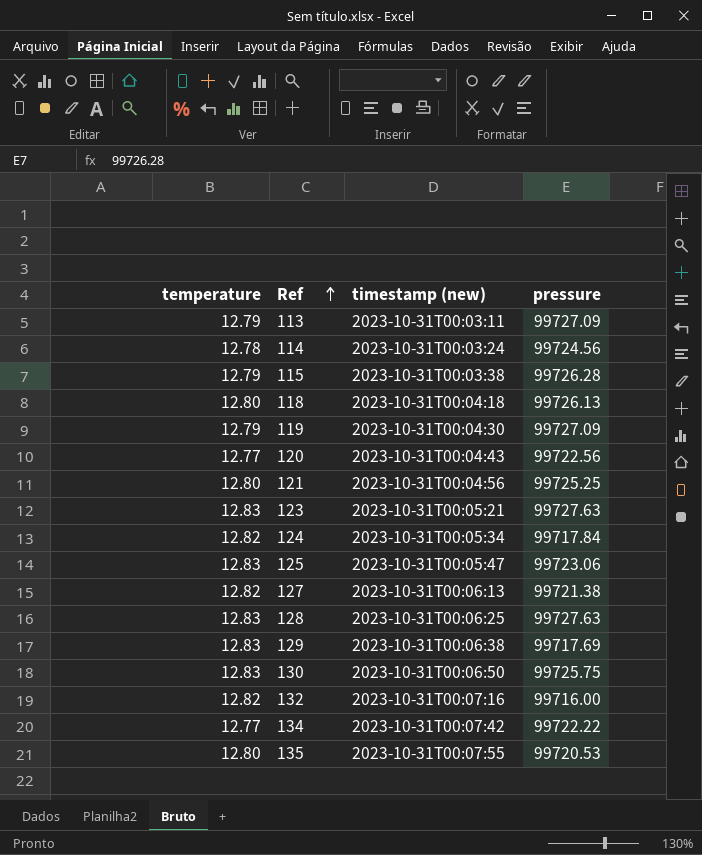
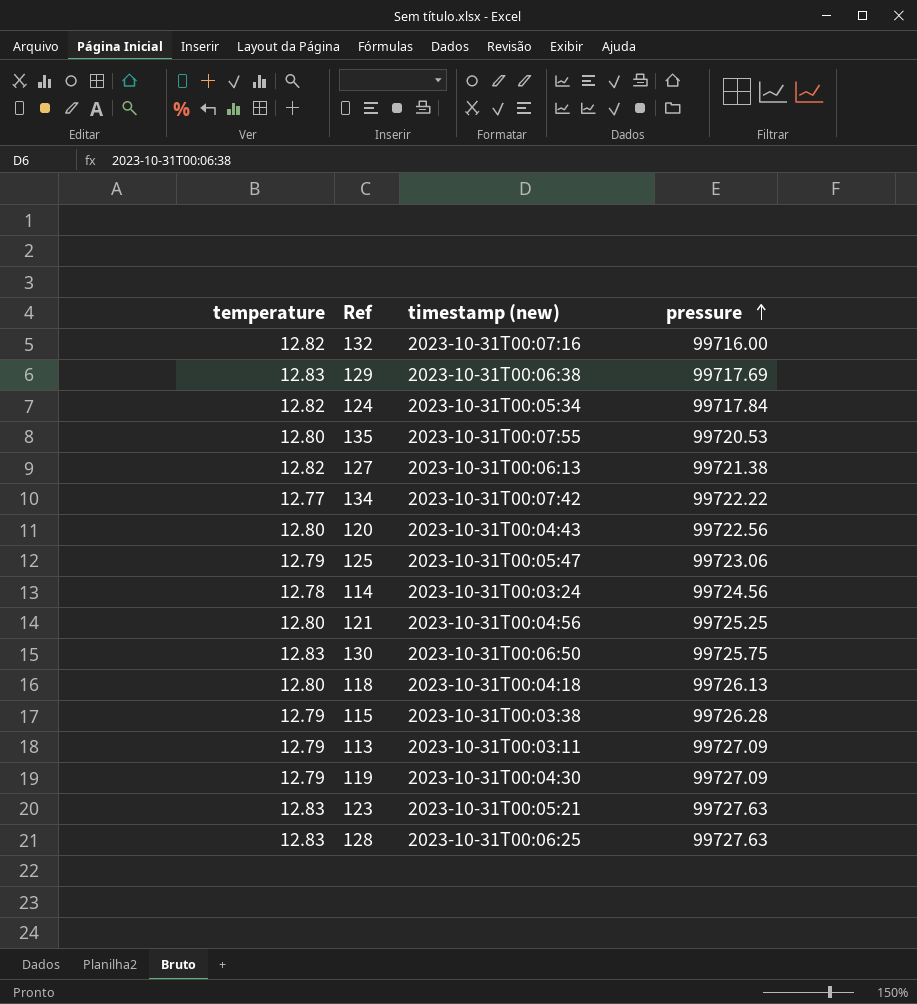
row order: Ref ascending -> pressure ascending
120 | temperature: 12.77 -> 12.80
125 | temperature: 12.83 -> 12.79

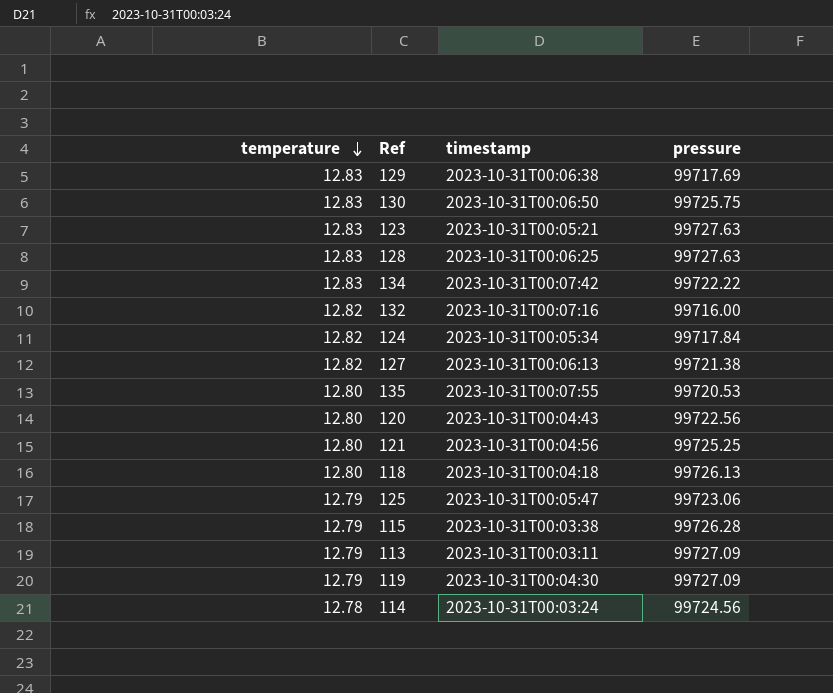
row order: pressure ascending -> temperature descending
column name: timestamp (new) -> timestamp
134 | temperature: 12.77 -> 12.83

